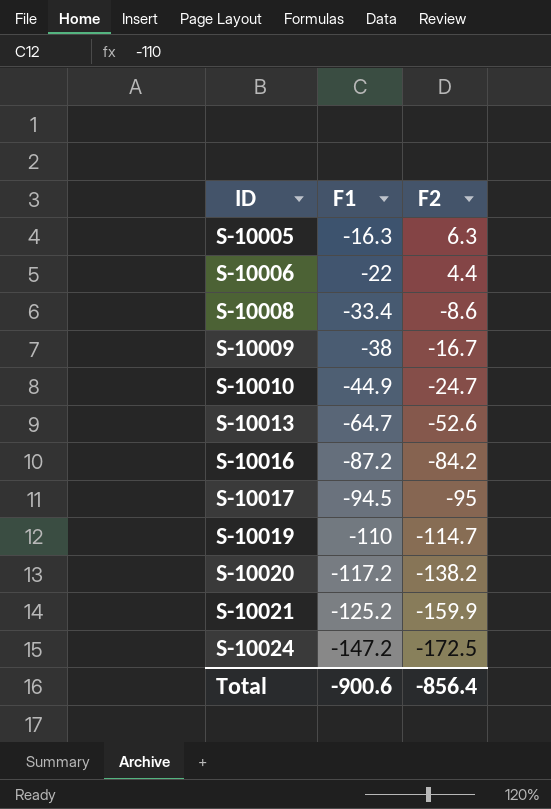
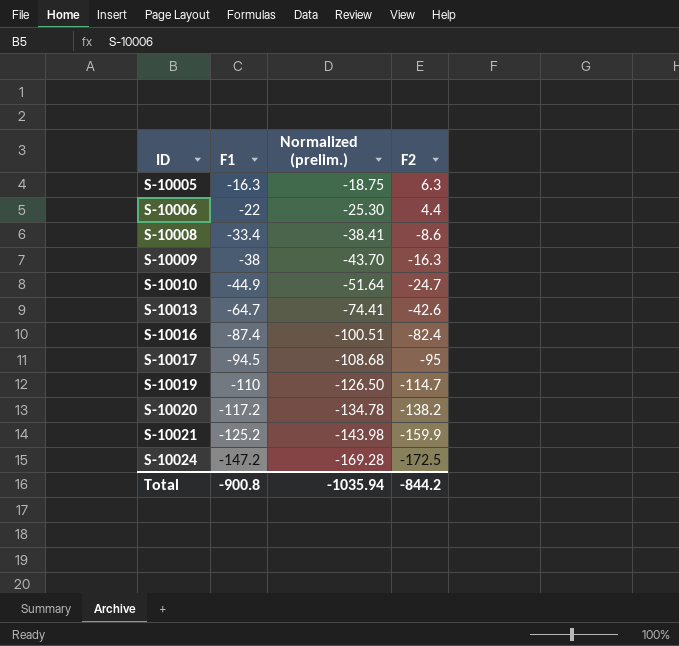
column Normalized (prelim.) | formula: none -> [F1] * 1.15
S-10009 | F2: -16.7 -> -16.3
S-10013 | F2: -52.6 -> -42.6
S-10016 | F1: -87.2 -> -87.4
S-10016 | F2: -84.2 -> -82.4
Total | F1: -900.6 -> -900.8
Total | F2: -856.4 -> -844.2

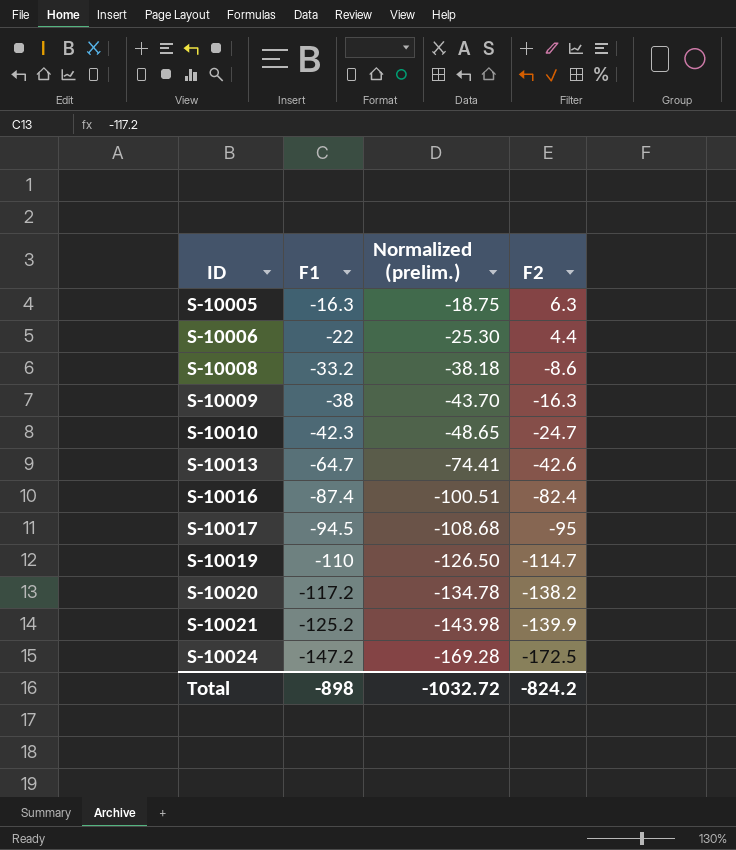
S-10008 | F1: -33.4 -> -33.2
S-10008 | Normalized (prelim.): -38.41 -> -38.18
S-10010 | F1: -44.9 -> -42.3
S-10010 | Normalized (prelim.): -51.64 -> -48.65
S-10021 | F2: -159.9 -> -139.9
Total | F1: -900.8 -> -898
Total | Normalized (prelim.): -1035.94 -> -1032.72
Total | F2: -844.2 -> -824.2

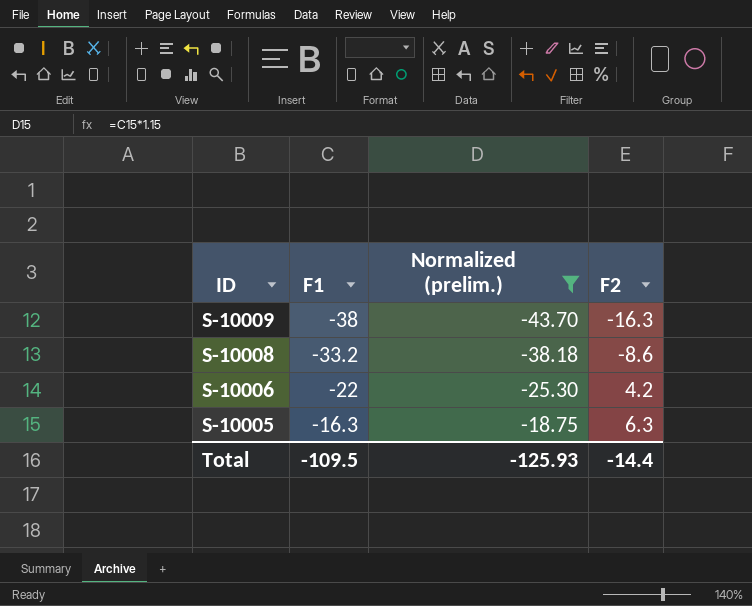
filter: none -> Normalized (prelim.) >= -43.70
row order: ID ascending -> ID descending
S-10006 | F2: 4.4 -> 4.2
Total | F1: -898 -> -109.5
Total | Normalized (prelim.): -1032.72 -> -125.93
Total | F2: -824.2 -> -14.4

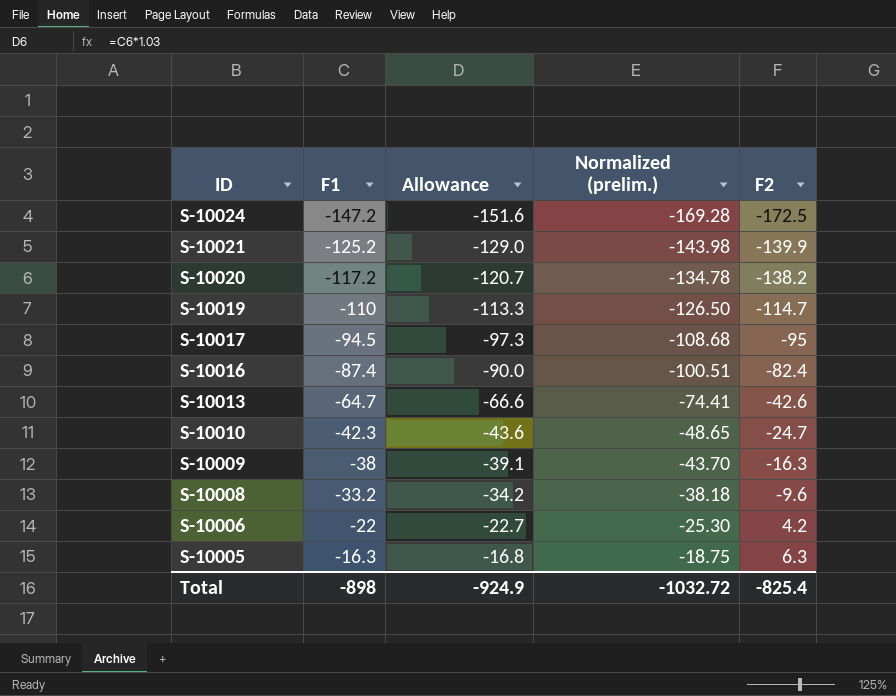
filter: Normalized (prelim.) >= -43.70 -> none
column Allowance | formula: none -> [F1] * 1.03
S-10008 | F2: -8.6 -> -9.6
Total | F1: -109.5 -> -898
Total | Normalized (prelim.): -125.93 -> -1032.72
Total | F2: -14.4 -> -825.4

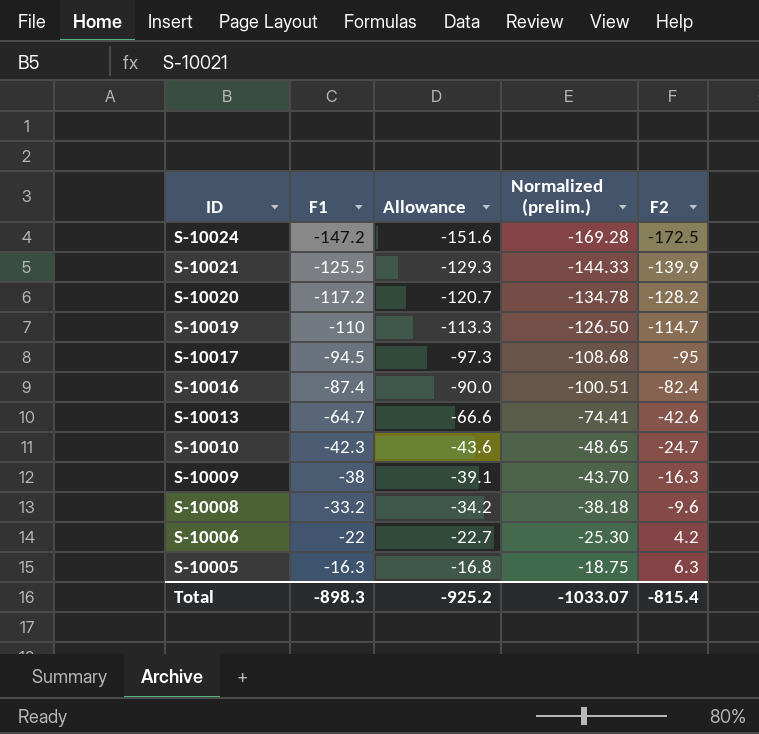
S-10021 | F1: -125.2 -> -125.5
S-10021 | Allowance: -129.0 -> -129.3
S-10021 | Normalized (prelim.): -143.98 -> -144.33
S-10020 | F2: -138.2 -> -128.2
Total | F1: -898 -> -898.3
Total | Allowance: -924.9 -> -925.2
Total | Normalized (prelim.): -1032.72 -> -1033.07
Total | F2: -825.4 -> -815.4

